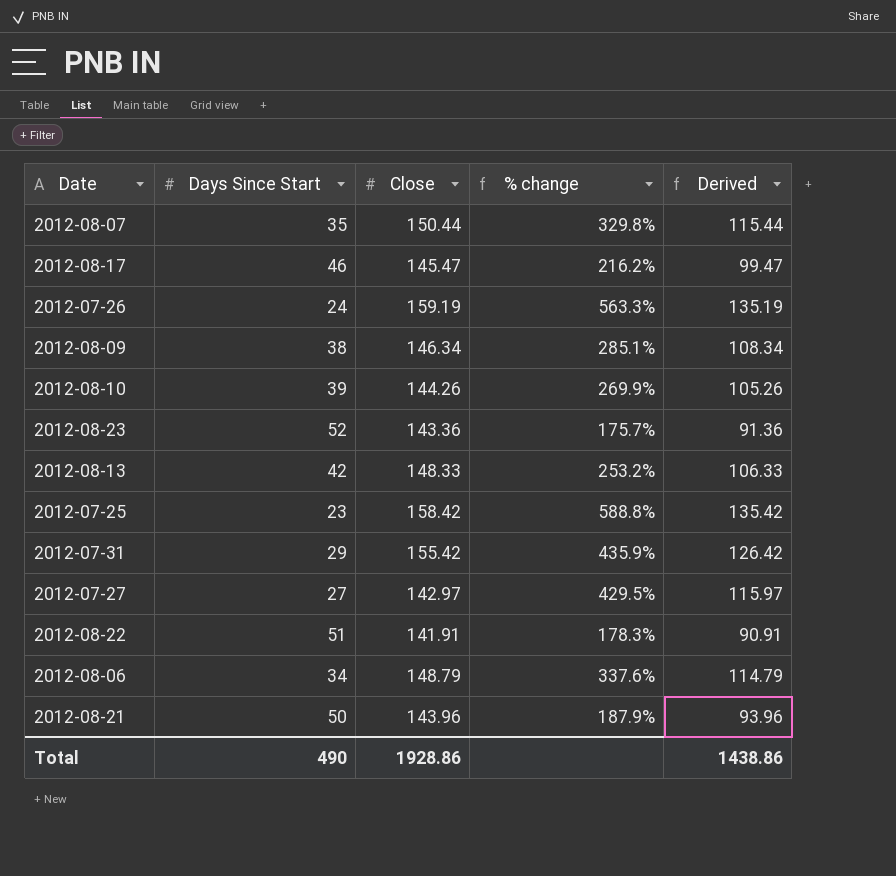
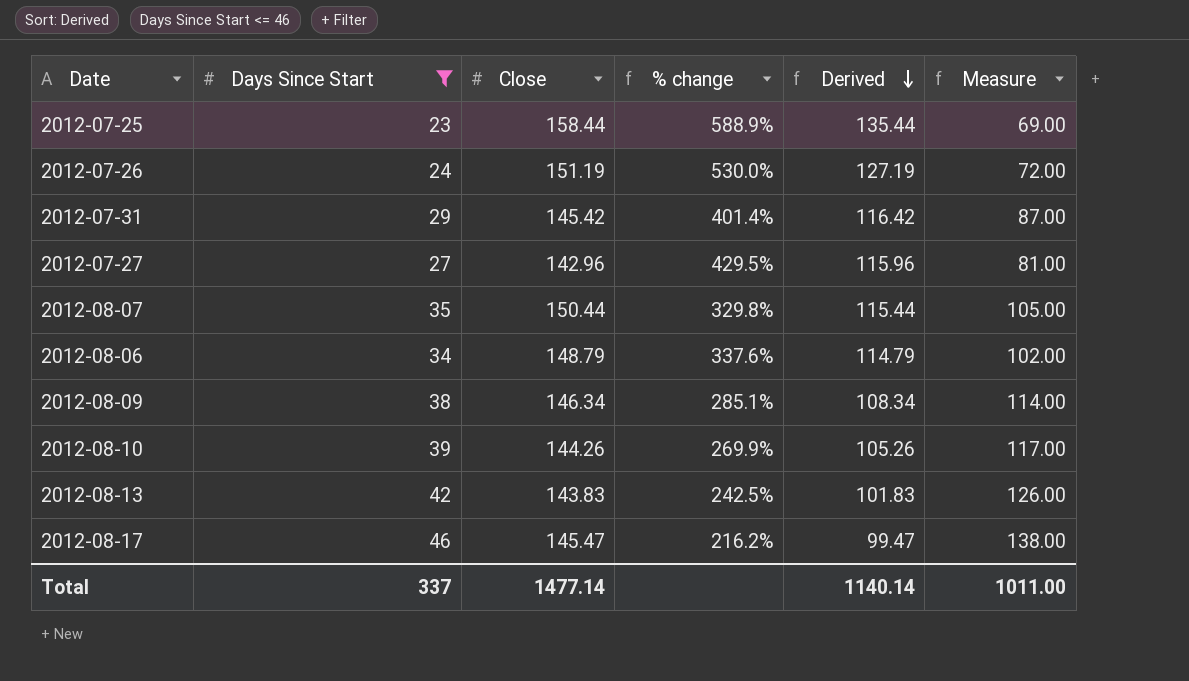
filter: none -> Days Since Start <= 46
row order: none -> Derived descending
column Measure | formula: none -> [Days Since Start] * 3
2012-07-25 | Close: 158.42 -> 158.44
2012-07-25 | % change: 588.8% -> 588.9%
2012-07-25 | Derived: 135.42 -> 135.44
2012-07-26 | Close: 159.19 -> 151.19
2012-07-26 | % change: 563.3% -> 530.0%
2012-07-26 | Derived: 135.19 -> 127.19
2012-07-31 | Close: 155.42 -> 145.42
2012-07-31 | % change: 435.9% -> 401.4%
2012-07-31 | Derived: 126.42 -> 116.42
2012-07-27 | Close: 142.97 -> 142.96
2012-07-27 | Derived: 115.97 -> 115.96
2012-08-13 | Close: 148.33 -> 143.83
2012-08-13 | % change: 253.2% -> 242.5%
2012-08-13 | Derived: 106.33 -> 101.83
Total | Days Since Start: 490 -> 337
Total | Close: 1928.86 -> 1477.14
Total | Derived: 1438.86 -> 1140.14

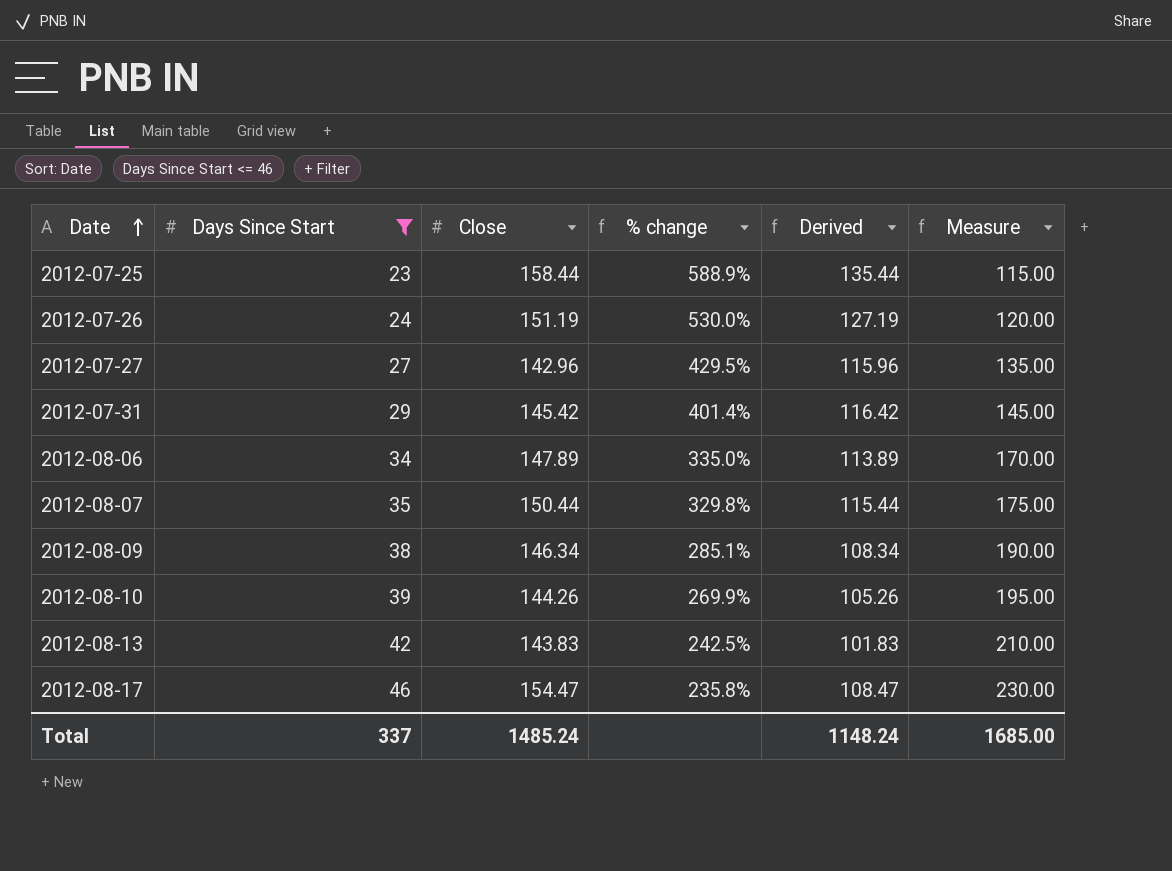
row order: Derived descending -> Date ascending
column Measure | formula: [Days Since Start] * 3 -> [Days Since Start] * 5
2012-08-06 | Close: 148.79 -> 147.89
2012-08-06 | % change: 337.6% -> 335.0%
2012-08-06 | Derived: 114.79 -> 113.89
2012-08-17 | Close: 145.47 -> 154.47
2012-08-17 | % change: 216.2% -> 235.8%
2012-08-17 | Derived: 99.47 -> 108.47
Total | Close: 1477.14 -> 1485.24
Total | Derived: 1140.14 -> 1148.24
Total | Measure: 1011.00 -> 1685.00

